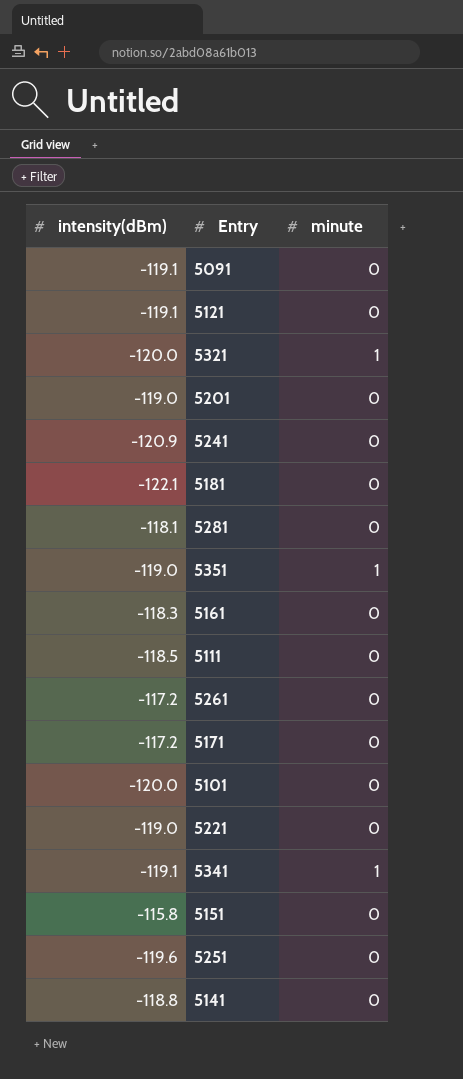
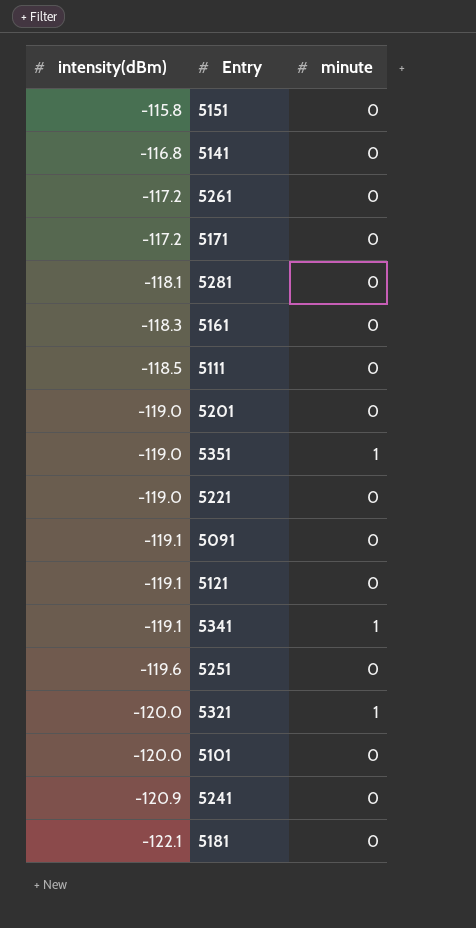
row order: none -> intensity(dBm) descending
5141 | intensity(dBm): -118.8 -> -116.8

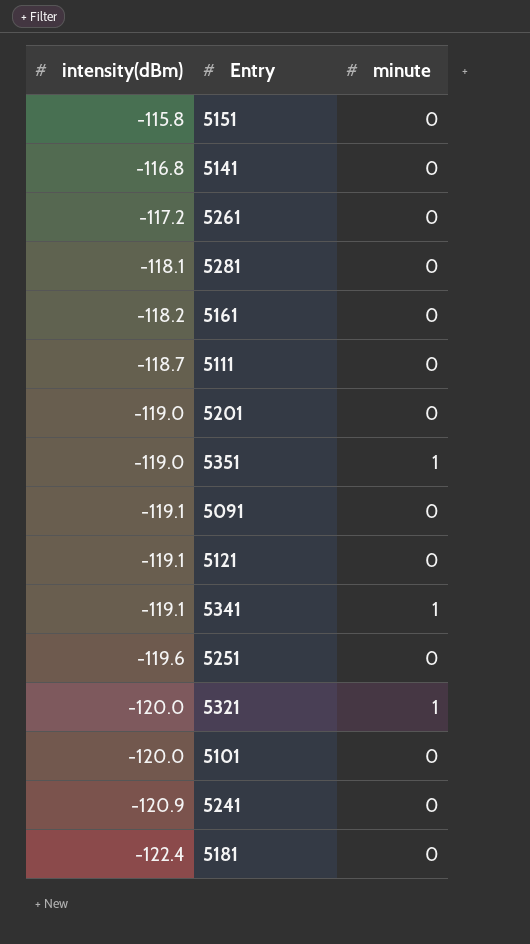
row 5171: -117.2 | 0 -> none
row 5221: -119.0 | 0 -> none
5161 | intensity(dBm): -118.3 -> -118.2
5111 | intensity(dBm): -118.5 -> -118.7
5181 | intensity(dBm): -122.1 -> -122.4

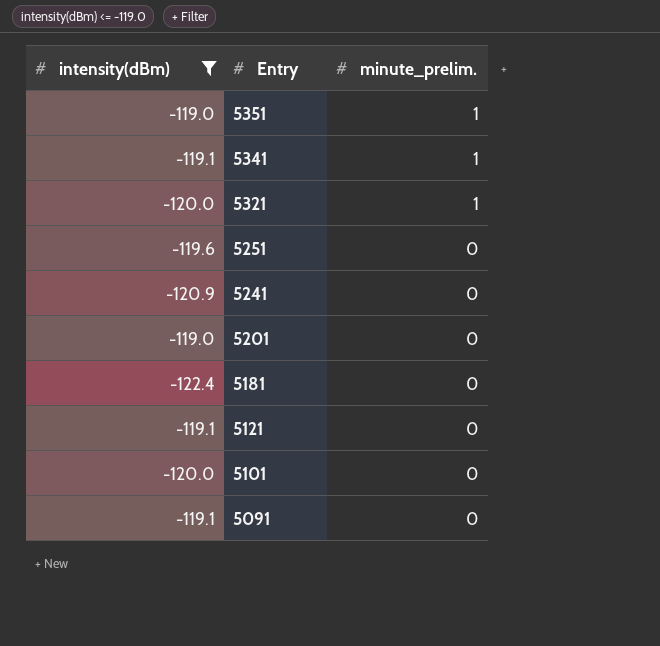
filter: none -> intensity(dBm) <= -119.0
row order: intensity(dBm) descending -> Entry descending
column name: minute -> minute_prelim.

